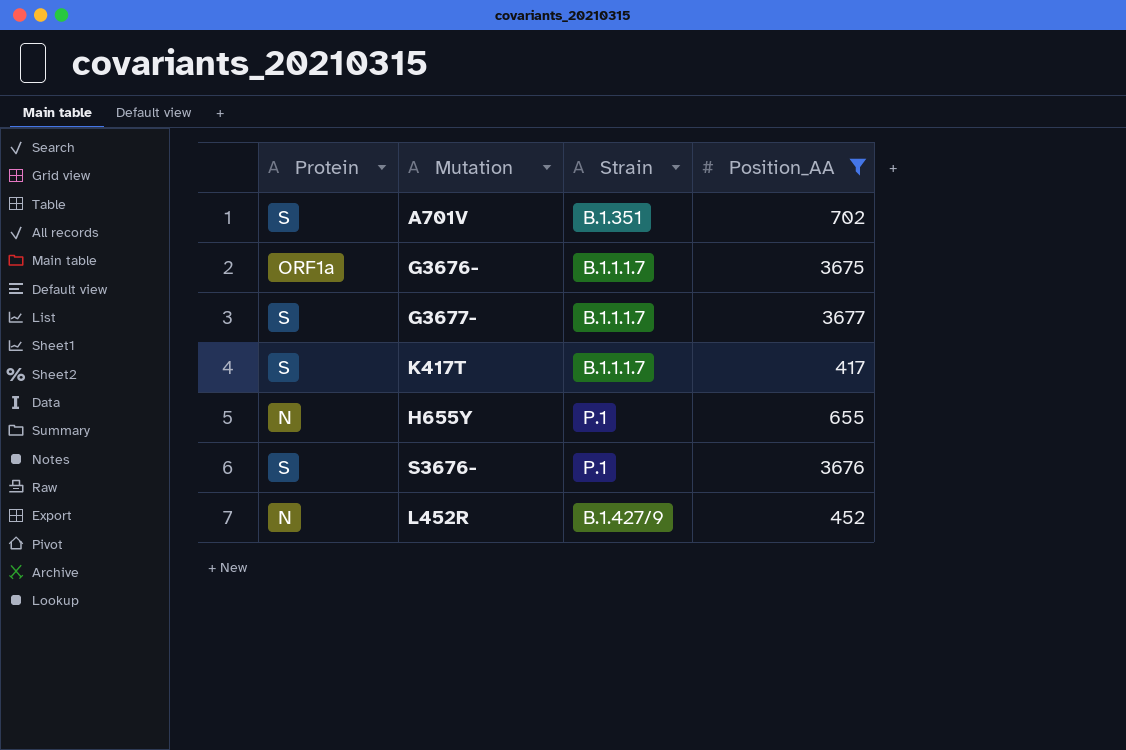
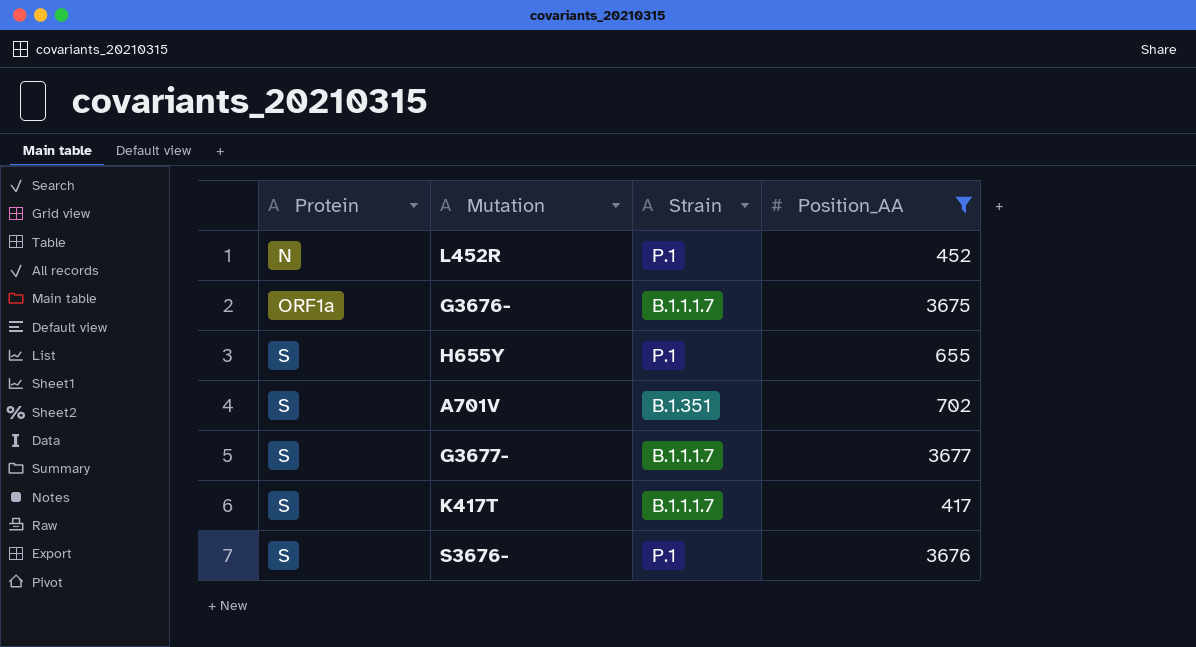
row order: none -> Protein ascending
L452R | Strain: B.1.427/9 -> P.1
H655Y | Protein: N -> S

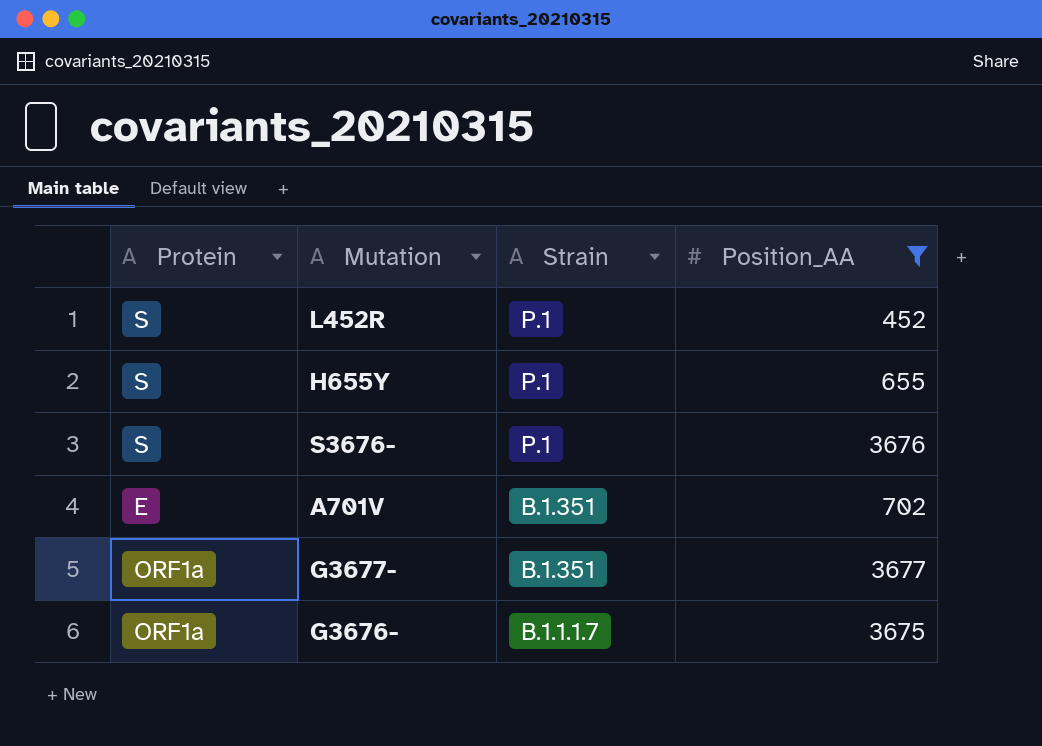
row order: Protein ascending -> Strain descending
row K417T: S | B.1.1.1.7 | 417 -> none
L452R | Protein: N -> S
A701V | Protein: S -> E
G3677- | Protein: S -> ORF1a
G3677- | Strain: B.1.1.1.7 -> B.1.351

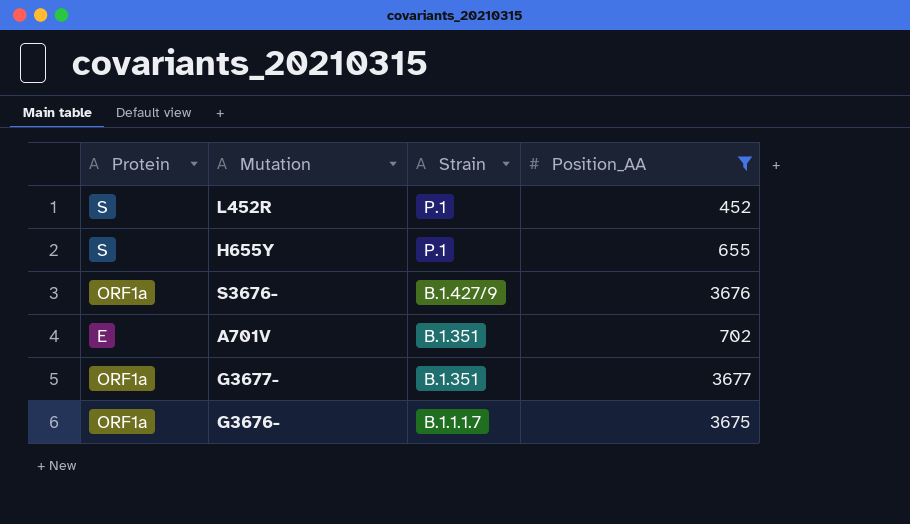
S3676- | Protein: S -> ORF1a
S3676- | Strain: P.1 -> B.1.427/9

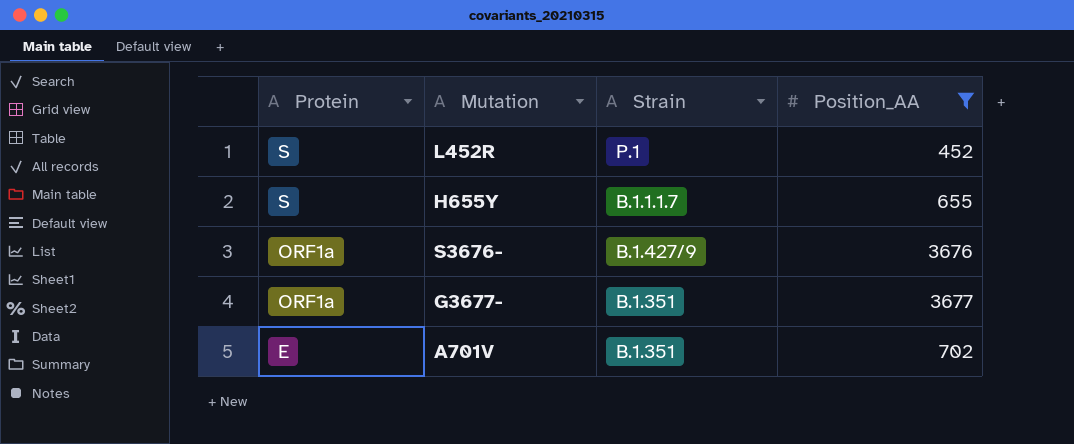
row order: Strain descending -> Protein descending
row G3676-: ORF1a | B.1.1.1.7 | 3675 -> none
H655Y | Strain: P.1 -> B.1.1.1.7

